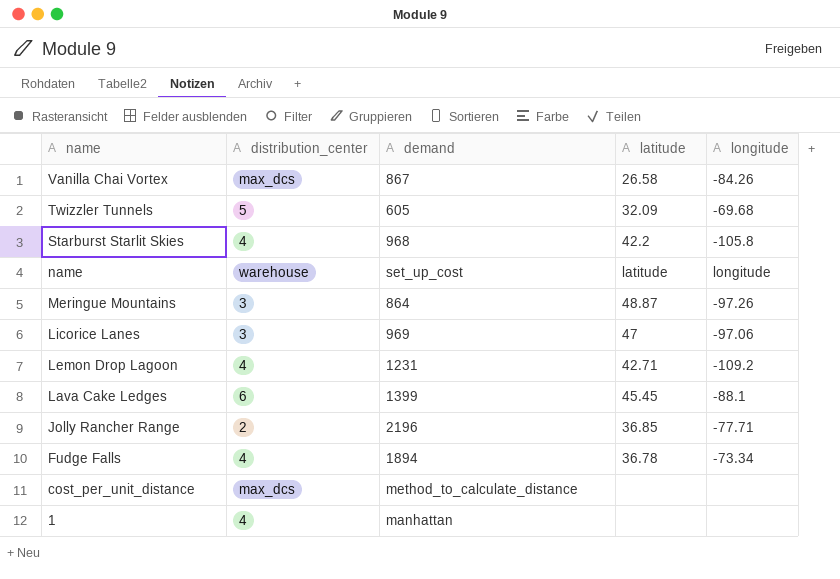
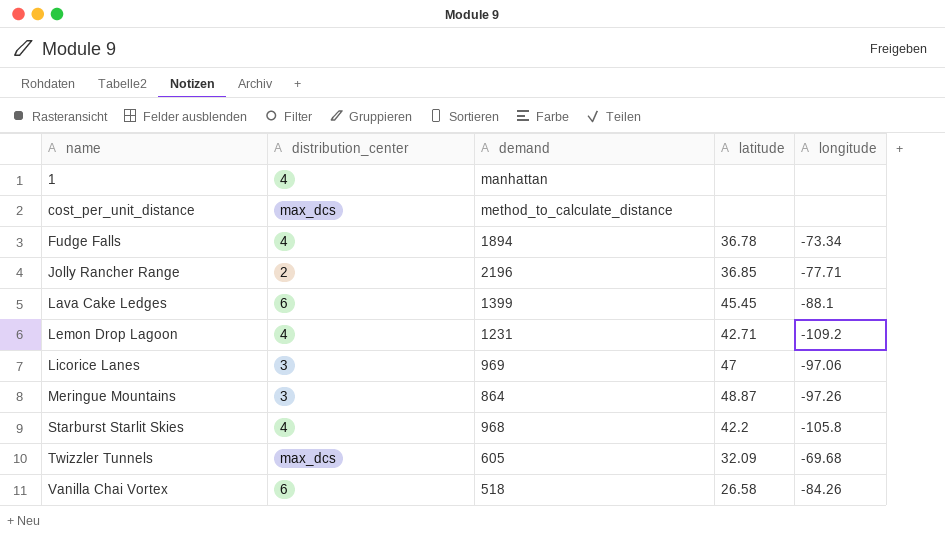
row order: name descending -> name ascending
row name: warehouse | set_up_cost | latitude | longitude -> none
Twizzler Tunnels | distribution_center: 5 -> max_dcs
Vanilla Chai Vortex | distribution_center: max_dcs -> 6
Vanilla Chai Vortex | demand: 867 -> 518

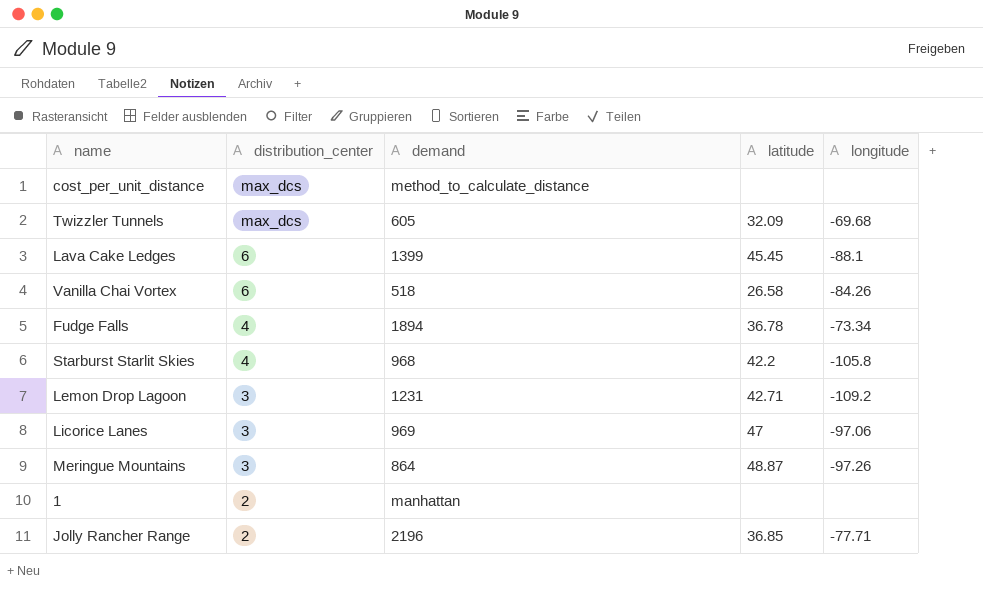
row order: name ascending -> distribution_center descending
Lemon Drop Lagoon | distribution_center: 4 -> 3
1 | distribution_center: 4 -> 2

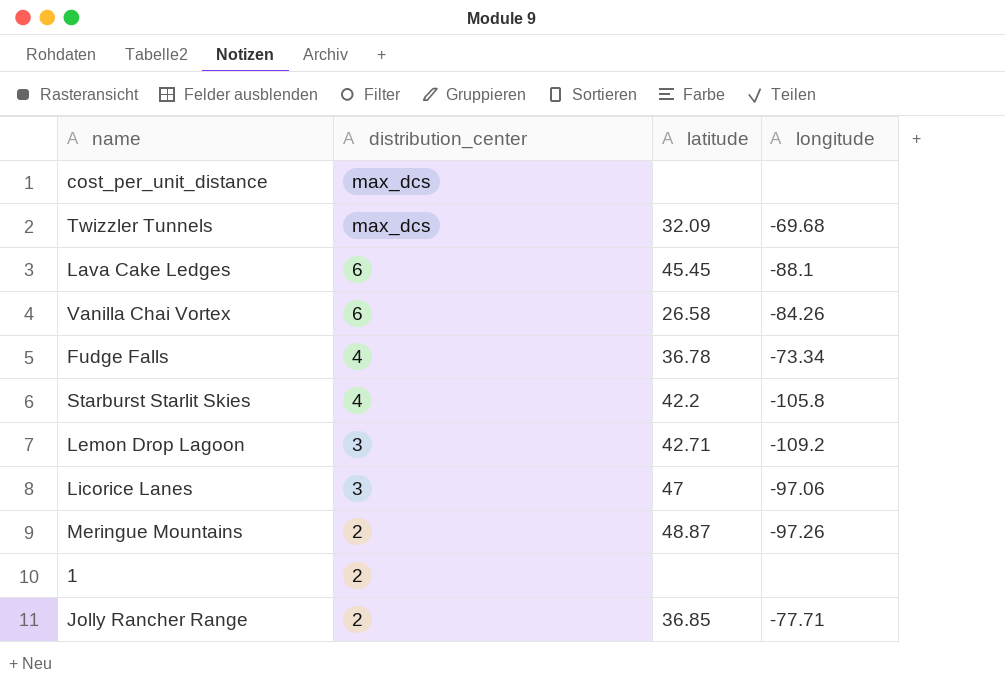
column demand | position: 3 -> none
Meringue Mountains | distribution_center: 3 -> 2

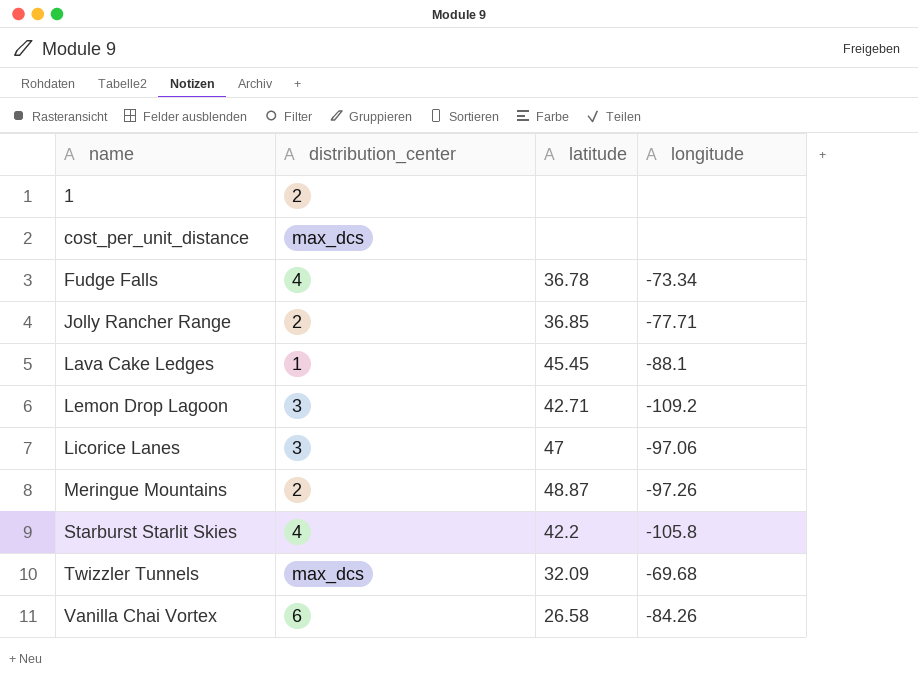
row order: distribution_center descending -> name ascending
Lava Cake Ledges | distribution_center: 6 -> 1

